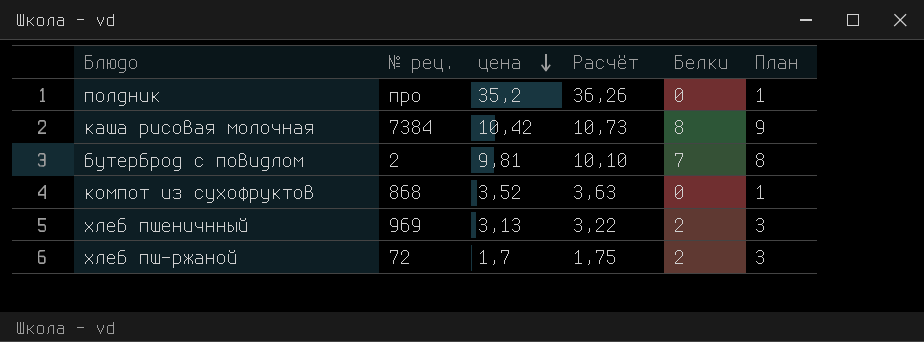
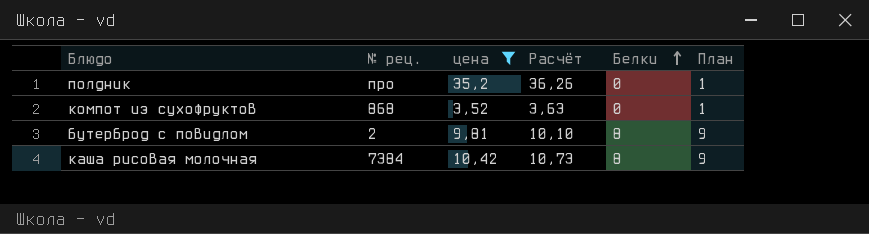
filter: none -> цена >= 3,52
row order: цена descending -> Белки ascending
бутерброд с повидлом | Белки: 7 -> 8
бутерброд с повидлом | План: 8 -> 9

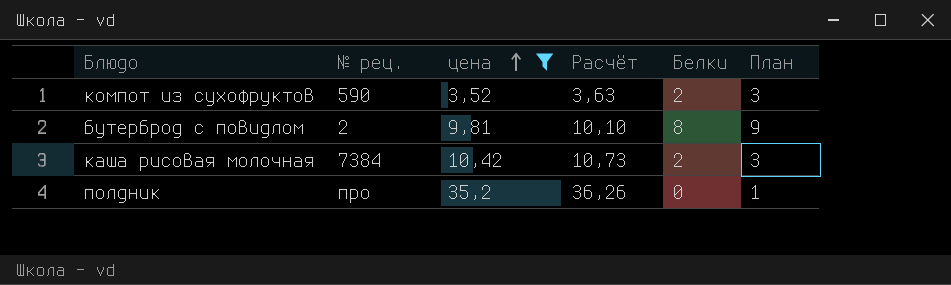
row order: Белки ascending -> цена ascending
компот из сухофруктов | № рец.: 868 -> 590
компот из сухофруктов | Белки: 0 -> 2
компот из сухофруктов | План: 1 -> 3
каша рисовая молочная | Белки: 8 -> 2
каша рисовая молочная | План: 9 -> 3

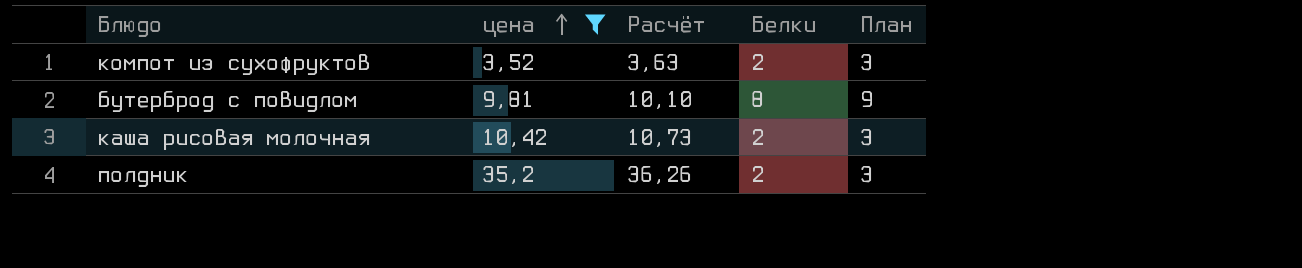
column № рец. | position: 2 -> none
полдник | Белки: 0 -> 2
полдник | План: 1 -> 3

